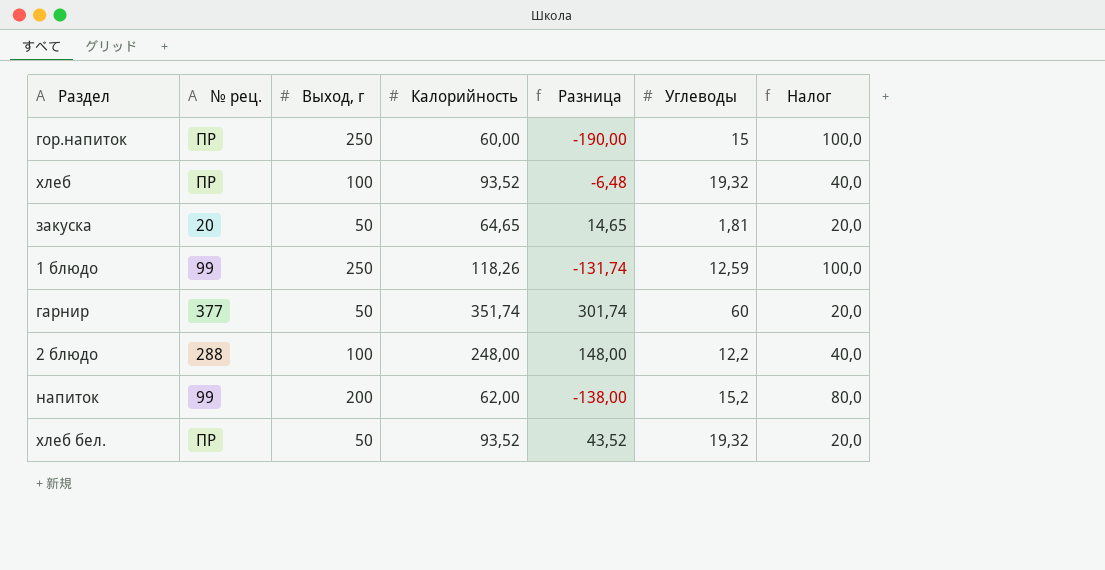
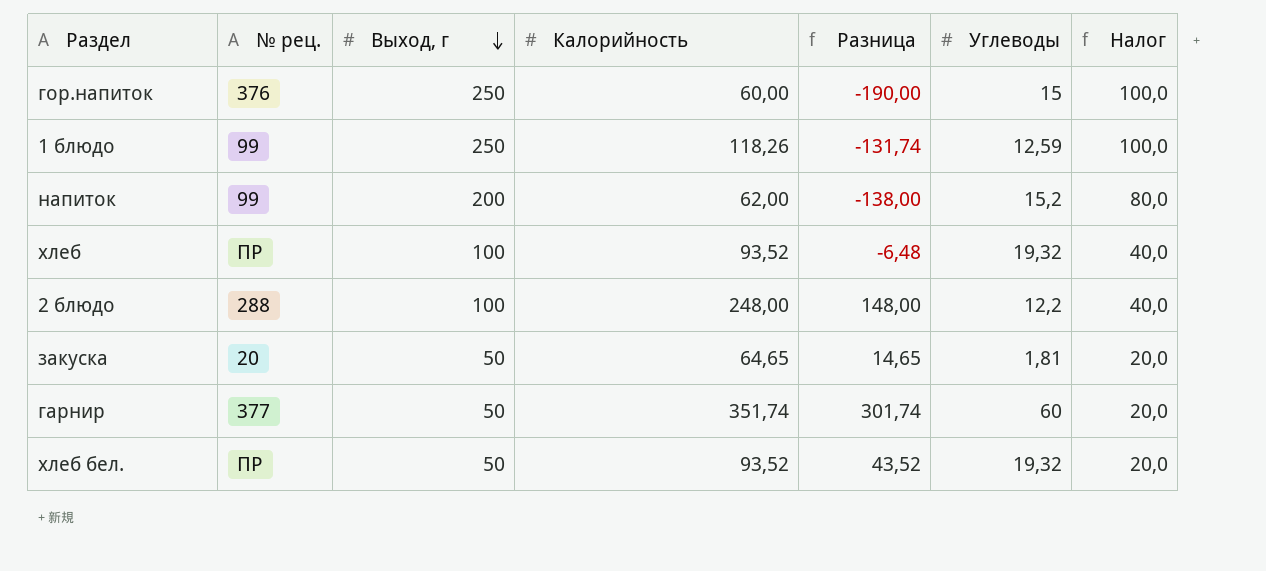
row order: none -> Выход, г descending
гор.напиток | № рец.: ПР -> 376

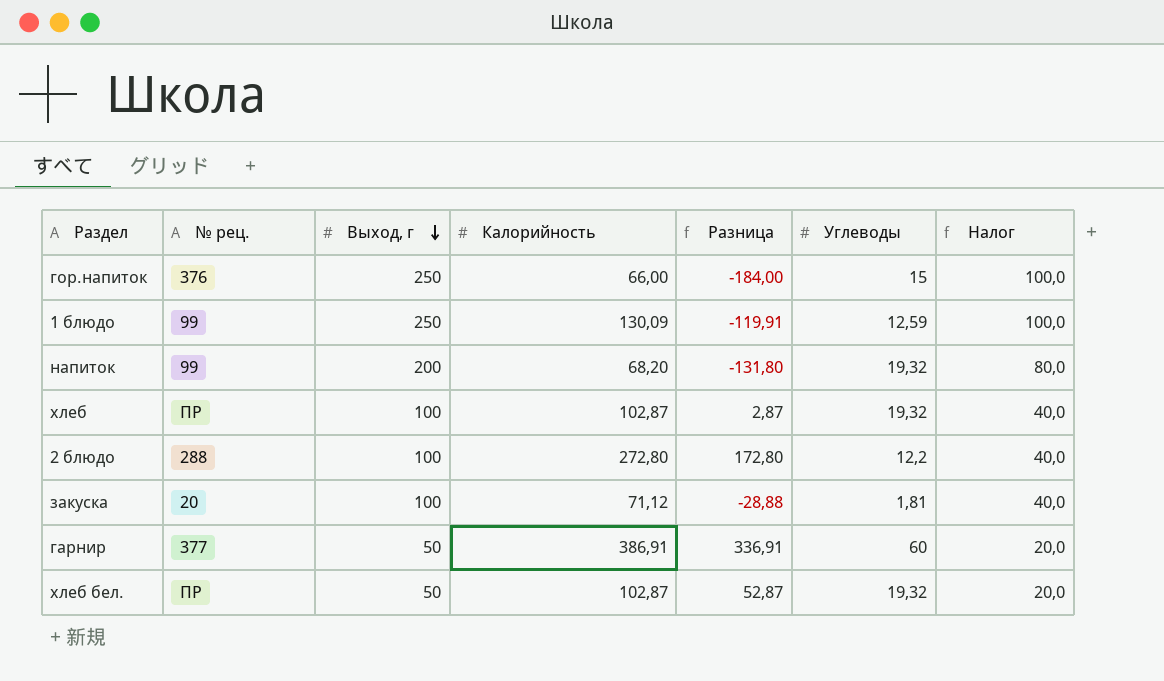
гор.напиток | Калорийность: 60,00 -> 66,00
гор.напиток | Разница: -190,00 -> -184,00
1 блюдо | Калорийность: 118,26 -> 130,09
1 блюдо | Разница: -131,74 -> -119,91
напиток | Калорийность: 62,00 -> 68,20
напиток | Разница: -138,00 -> -131,80
напиток | Углеводы: 15,2 -> 19,32
хлеб | Калорийность: 93,52 -> 102,87
хлеб | Разница: -6,48 -> 2,87
2 блюдо | Калорийность: 248,00 -> 272,80
2 блюдо | Разница: 148,00 -> 172,80
закуска | Выход, г: 50 -> 100
закуска | Калорийность: 64,65 -> 71,12
закуска | Разница: 14,65 -> -28,88
закуска | Налог: 20,0 -> 40,0
гарнир | Калорийность: 351,74 -> 386,91
гарнир | Разница: 301,74 -> 336,91
хлеб бел. | Калорийность: 93,52 -> 102,87
хлеб бел. | Разница: 43,52 -> 52,87

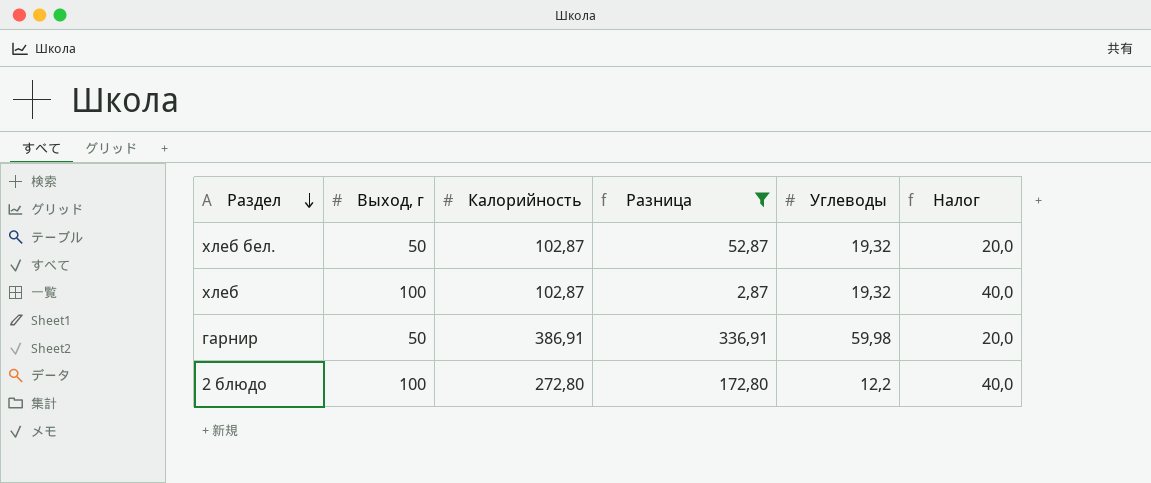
filter: none -> Разница >= 2,87
row order: Выход, г descending -> Раздел descending
column № рец. | position: 2 -> none
гарнир | Углеводы: 60 -> 59,98

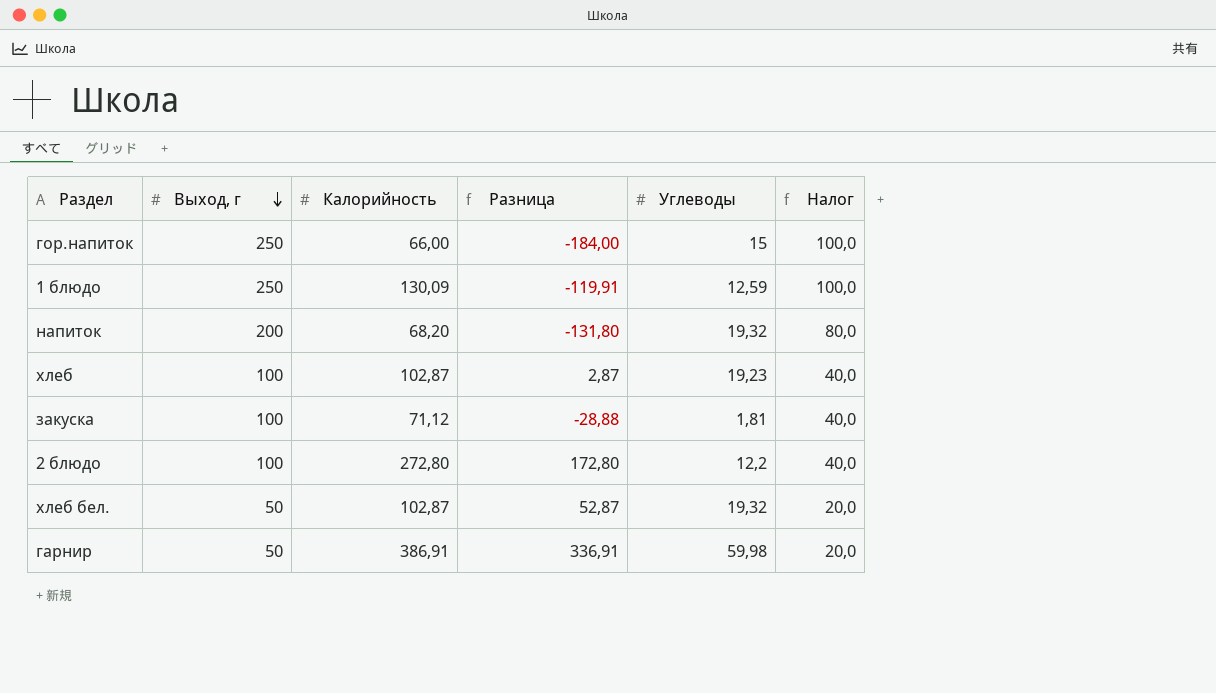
filter: Разница >= 2,87 -> none
row order: Раздел descending -> Выход, г descending
хлеб | Углеводы: 19,32 -> 19,23

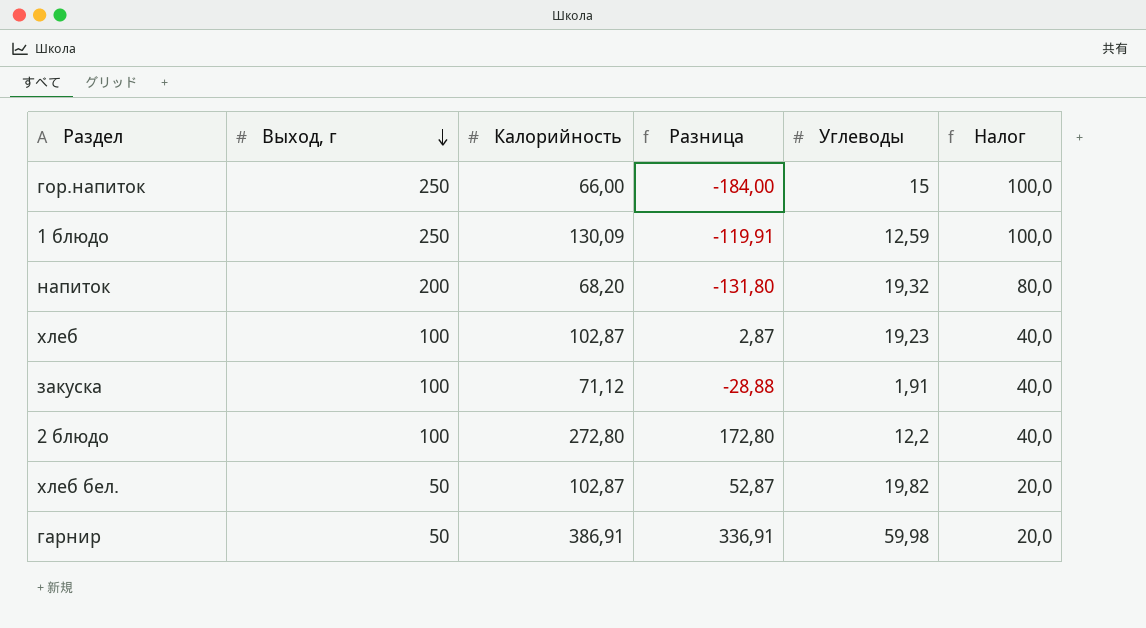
закуска | Углеводы: 1,81 -> 1,91
хлеб бел. | Углеводы: 19,32 -> 19,82

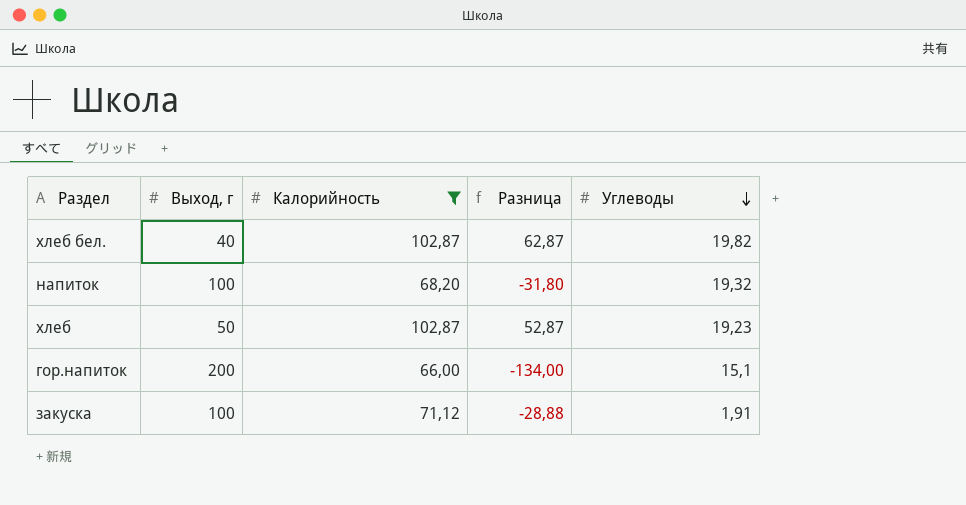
filter: none -> Калорийность <= 102,87
row order: Выход, г descending -> Углеводы descending
column Налог | formula: [Выход, г] * 0,4 -> none
хлеб бел. | Выход, г: 50 -> 40
хлеб бел. | Разница: 52,87 -> 62,87
напиток | Выход, г: 200 -> 100
напиток | Разница: -131,80 -> -31,80
хлеб | Выход, г: 100 -> 50
хлеб | Разница: 2,87 -> 52,87
гор.напиток | Выход, г: 250 -> 200
гор.напиток | Разница: -184,00 -> -134,00
гор.напиток | Углеводы: 15 -> 15,1

